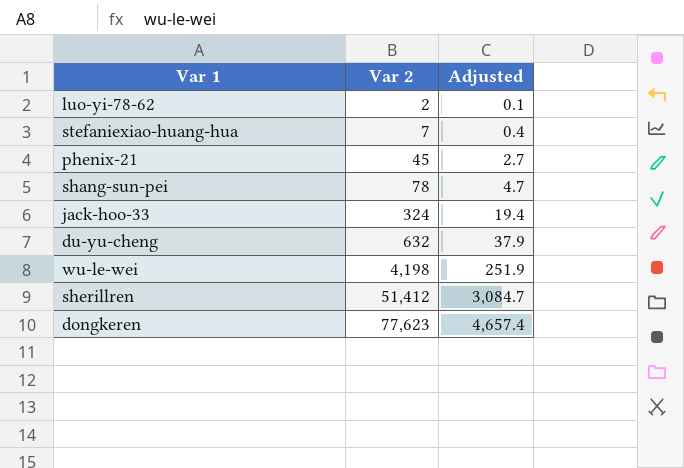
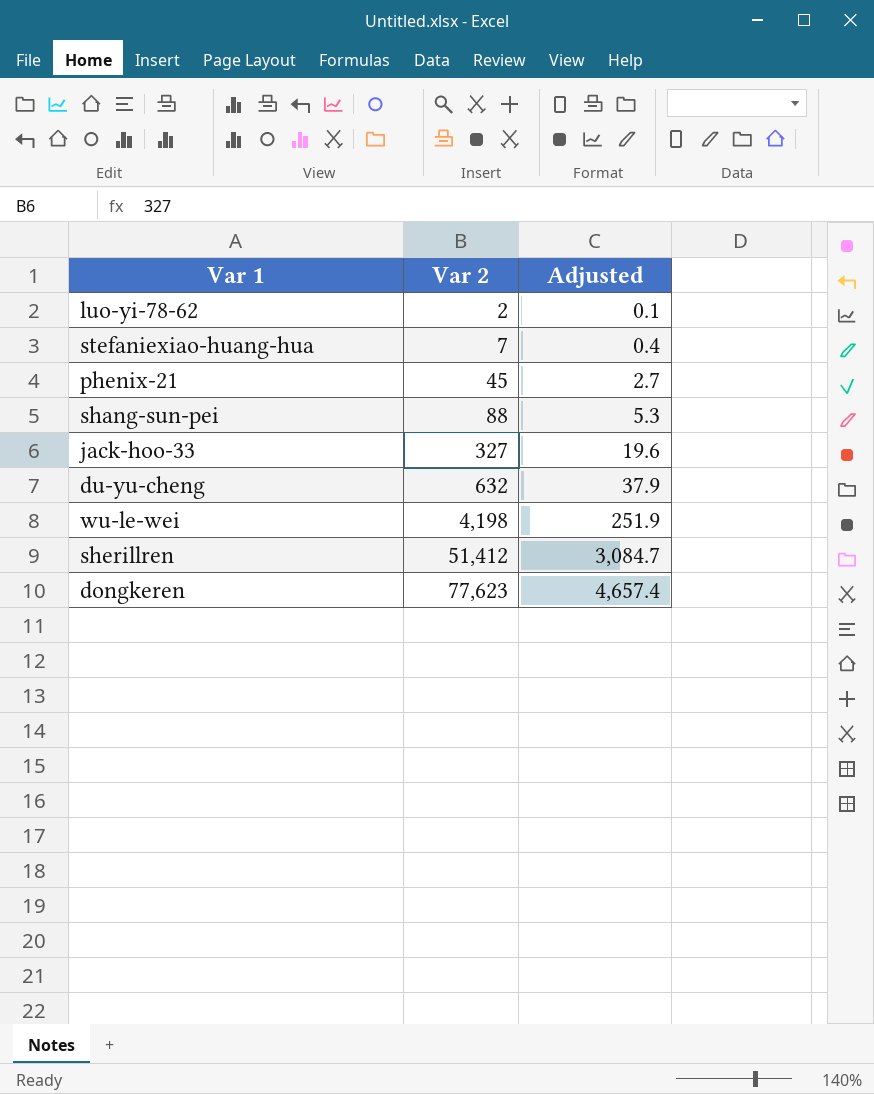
shang-sun-pei | Var 2: 78 -> 88
shang-sun-pei | Adjusted: 4.7 -> 5.3
jack-hoo-33 | Var 2: 324 -> 327
jack-hoo-33 | Adjusted: 19.4 -> 19.6

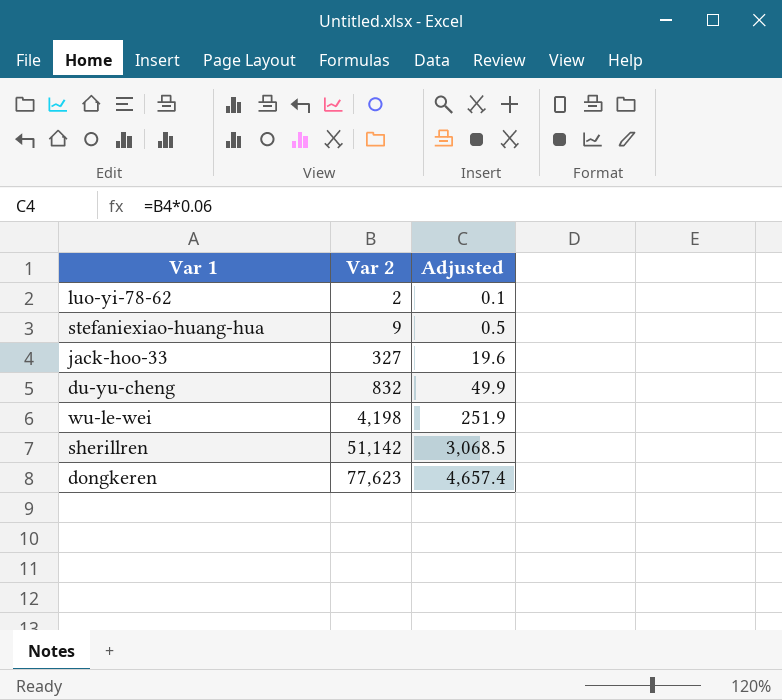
row phenix-21: 45 | 2.7 -> none
row shang-sun-pei: 88 | 5.3 -> none
stefaniexiao-huang-hua | Var 2: 7 -> 9
stefaniexiao-huang-hua | Adjusted: 0.4 -> 0.5
du-yu-cheng | Var 2: 632 -> 832
du-yu-cheng | Adjusted: 37.9 -> 49.9
sherillren | Var 2: 51,412 -> 51,142
sherillren | Adjusted: 3,084.7 -> 3,068.5

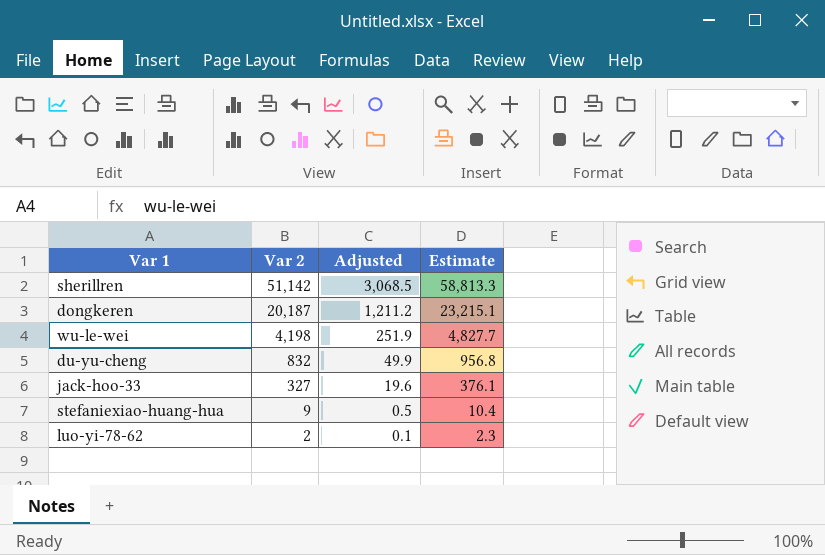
row order: Var 2 ascending -> Var 2 descending
column Estimate | formula: none -> [Var 2] * 1.15
dongkeren | Var 2: 77,623 -> 20,187
dongkeren | Adjusted: 4,657.4 -> 1,211.2

